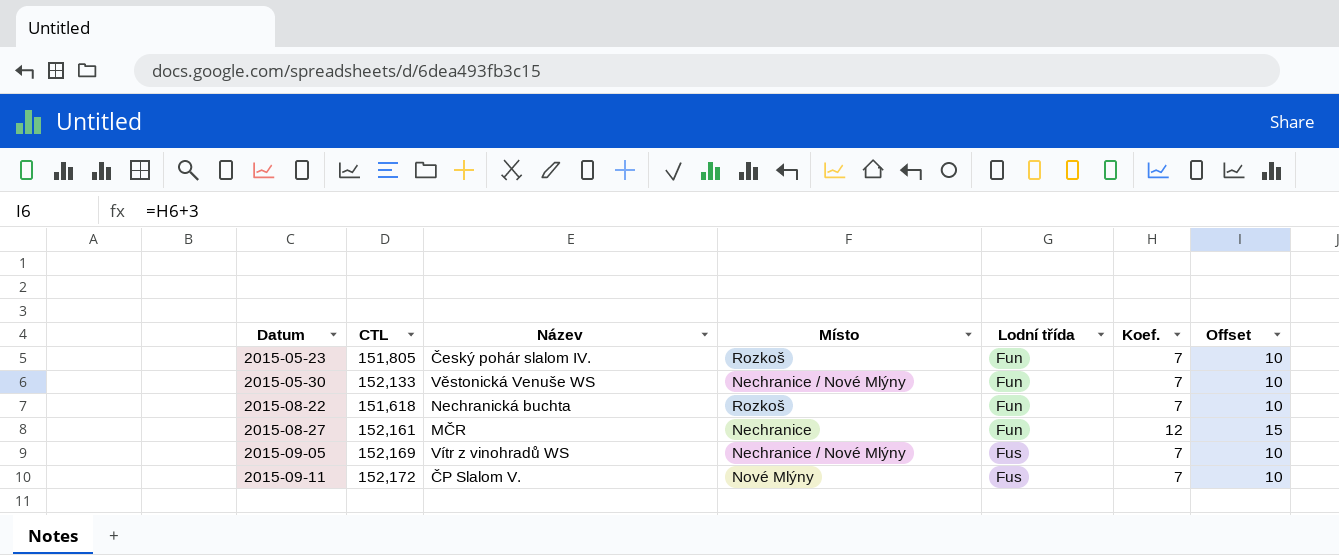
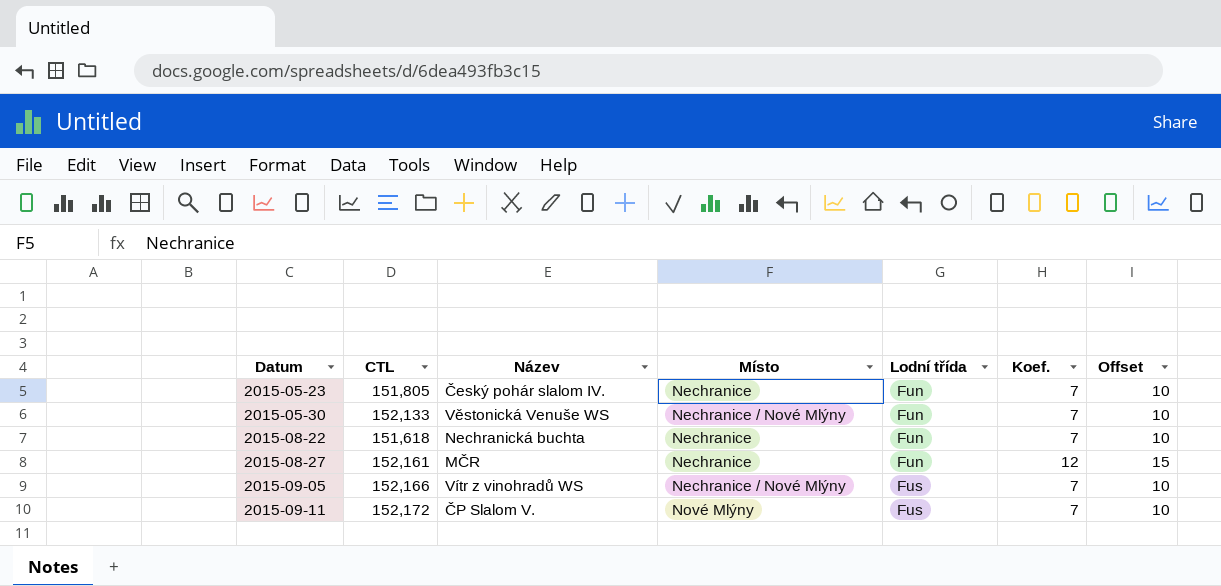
2015-05-23 | Místo: Rozkoš -> Nechranice
2015-08-22 | Místo: Rozkoš -> Nechranice
2015-09-05 | CTL: 152,169 -> 152,166

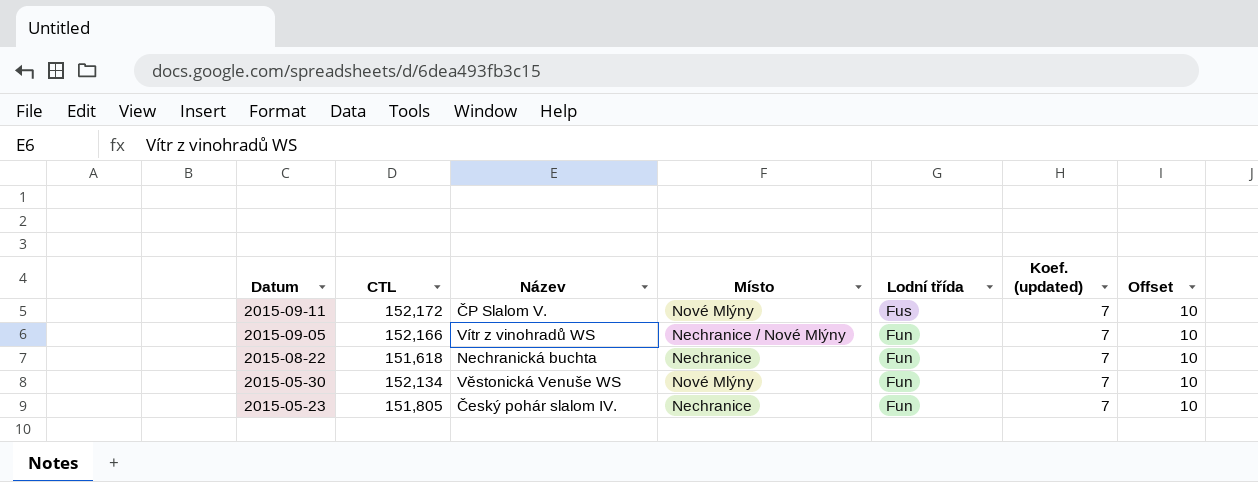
row order: Datum ascending -> Datum descending
column name: Koef. -> Koef. (updated)
row 2015-08-27: 152,161 | MČR | Nechranice | Fun | 12 | 15 -> none
2015-09-05 | Lodní třída: Fus -> Fun
2015-05-30 | CTL: 152,133 -> 152,134
2015-05-30 | Místo: Nechranice / Nové Mlýny -> Nové Mlýny

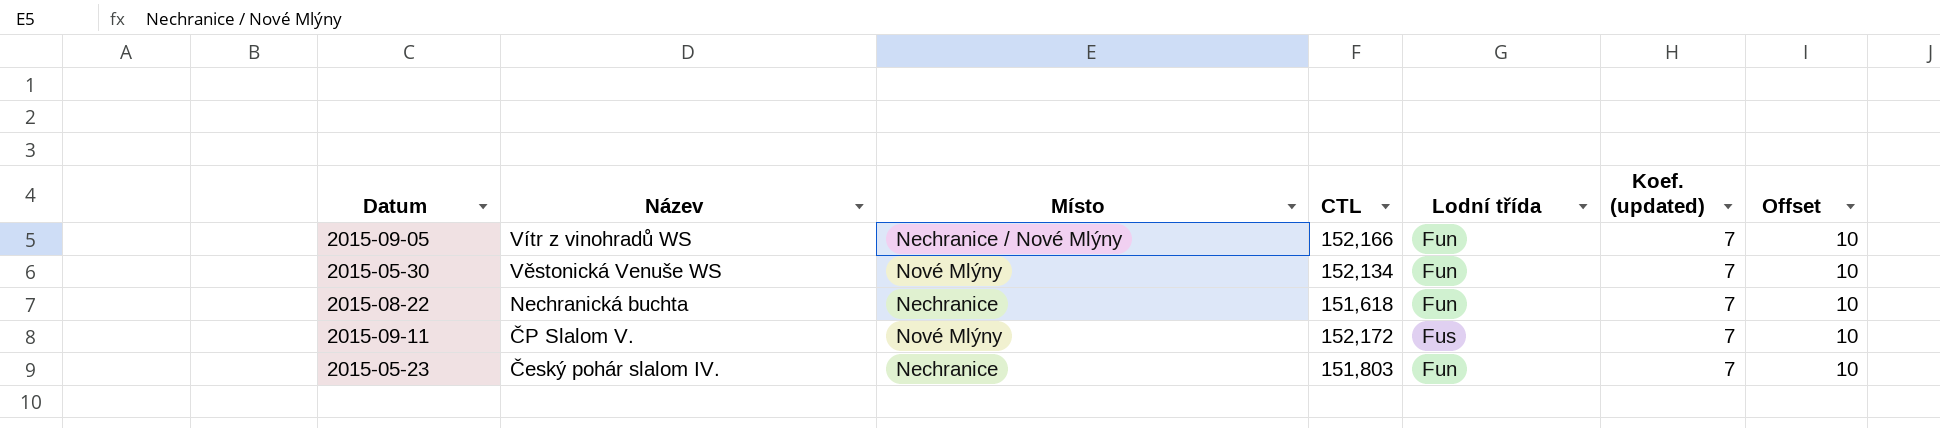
row order: Datum descending -> Název descending
column CTL | position: 2 -> 4
2015-05-23 | CTL: 151,805 -> 151,803

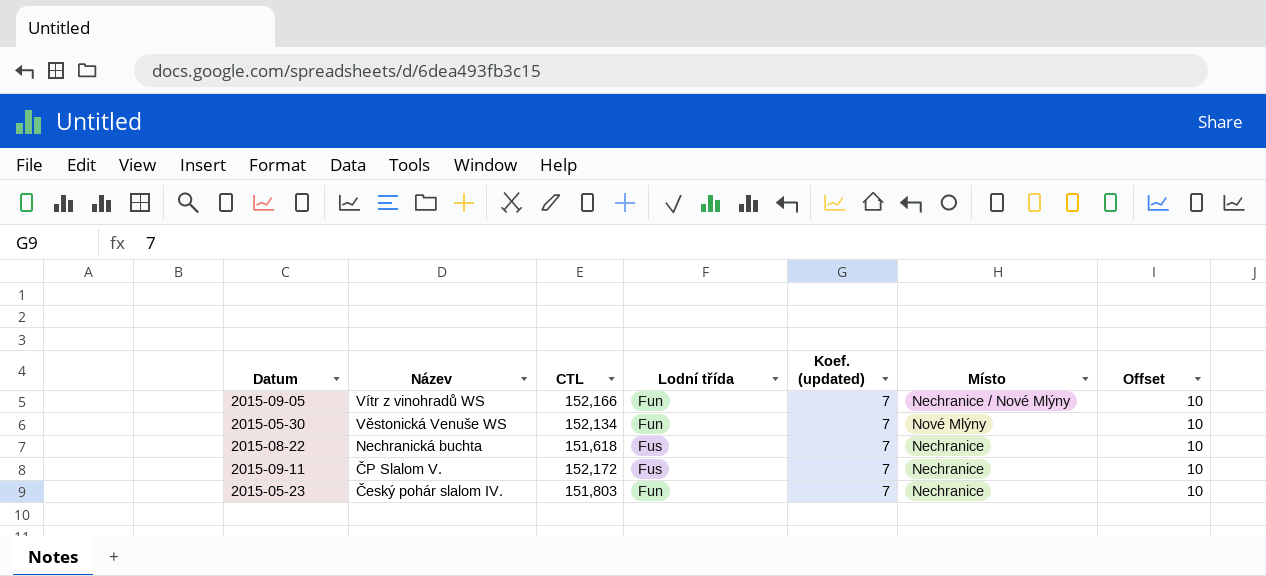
column Místo | position: 3 -> 6
2015-08-22 | Lodní třída: Fun -> Fus
2015-09-11 | Místo: Nové Mlýny -> Nechranice

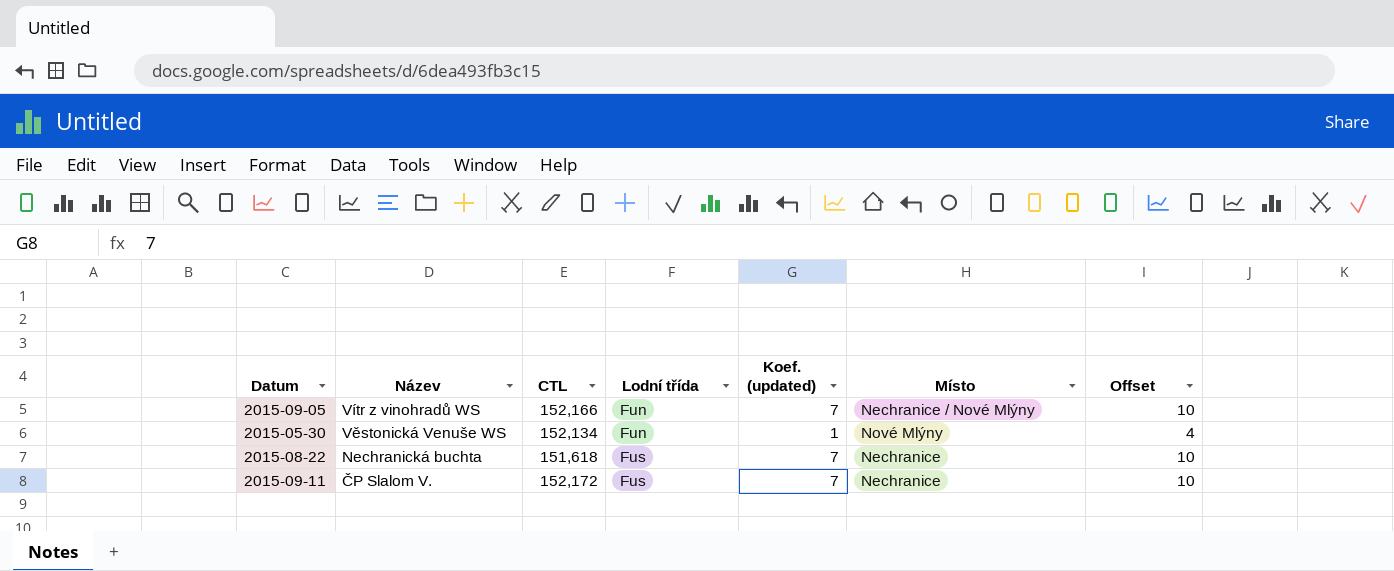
row 2015-05-23: Český pohár slalom IV. | 151,803 | Fun | 7 | Nechranice | 10 -> none
2015-05-30 | Koef. (updated): 7 -> 1
2015-05-30 | Offset: 10 -> 4

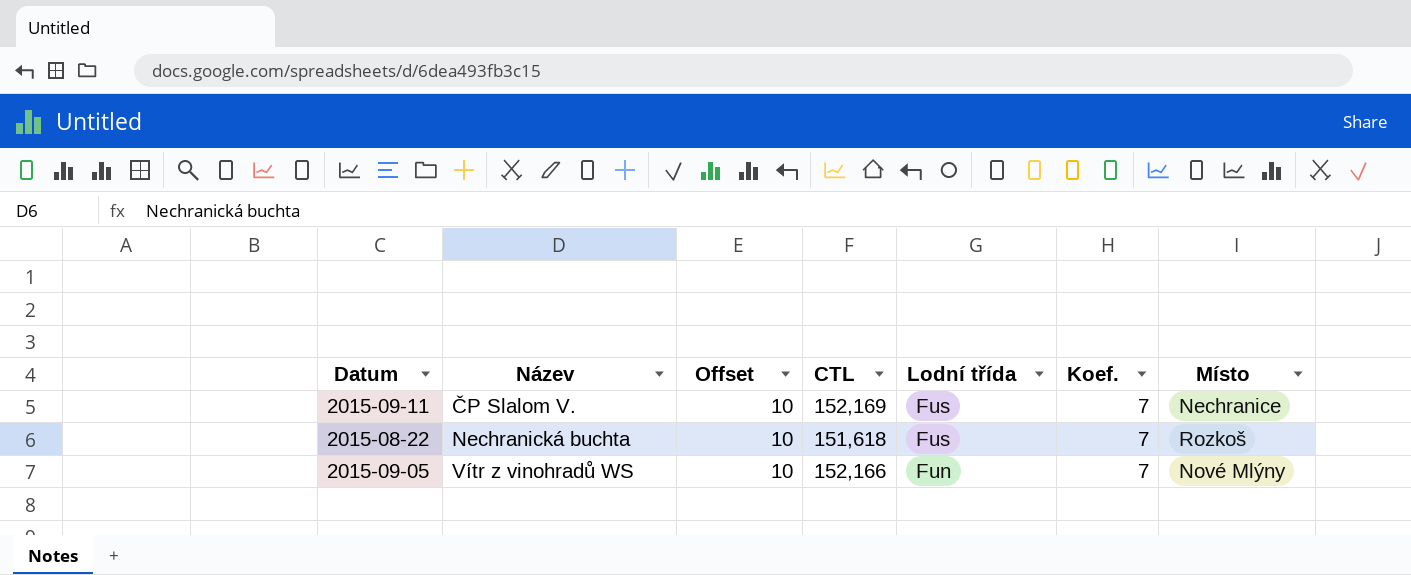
row order: Název descending -> Název ascending
column Offset | position: 7 -> 3
column name: Koef. (updated) -> Koef.
row 2015-05-30: Věstonická Venuše WS | 152,134 | Fun | 1 | Nové Mlýny | 4 -> none
2015-09-11 | CTL: 152,172 -> 152,169
2015-08-22 | Místo: Nechranice -> Rozkoš
2015-09-05 | Místo: Nechranice / Nové Mlýny -> Nové Mlýny

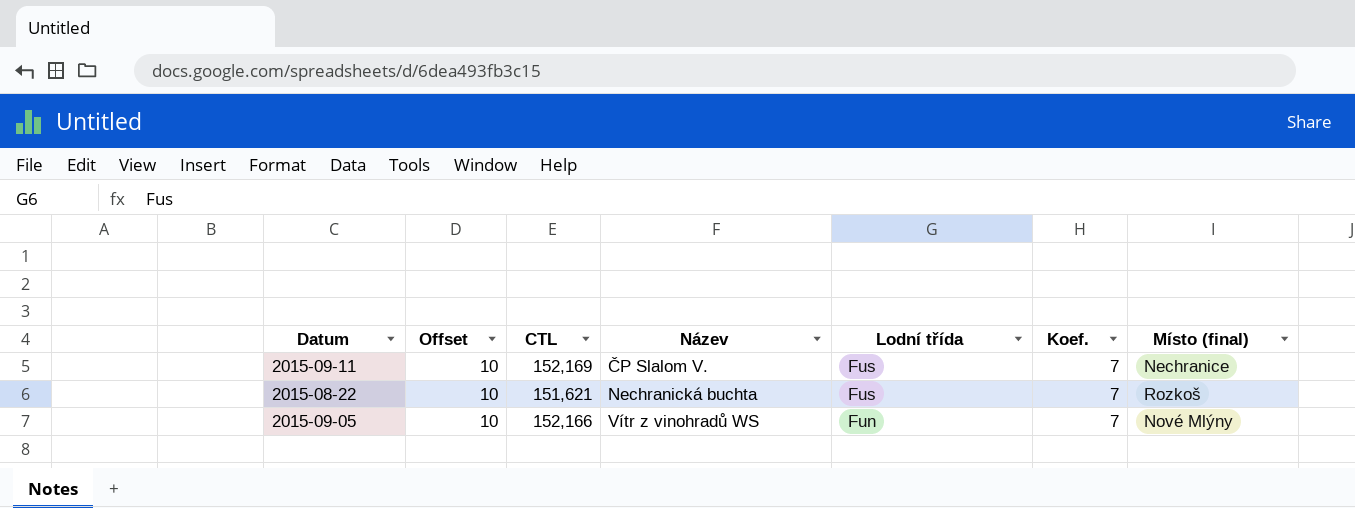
column Název | position: 2 -> 4
column name: Místo -> Místo (final)
2015-08-22 | CTL: 151,618 -> 151,621

